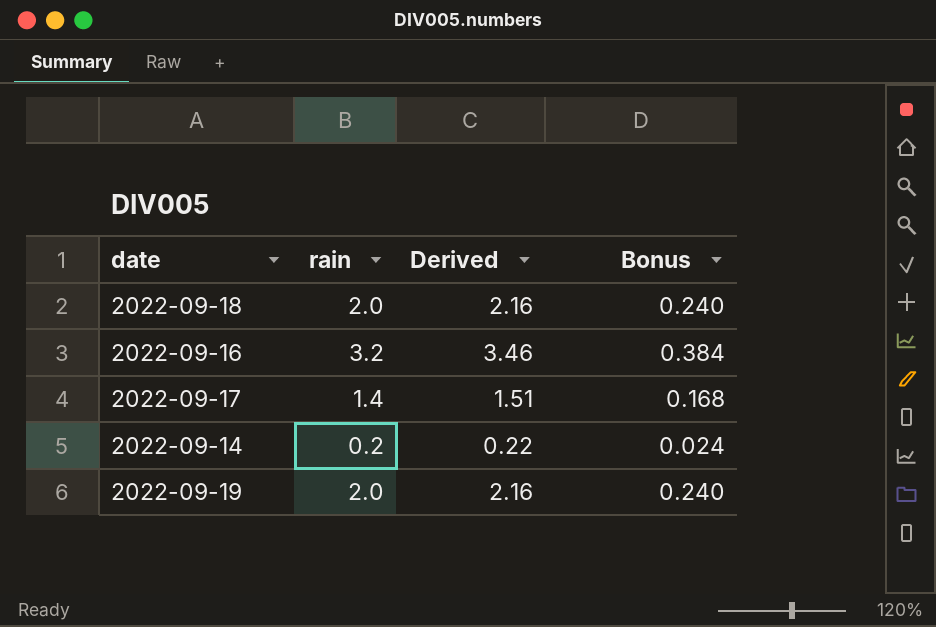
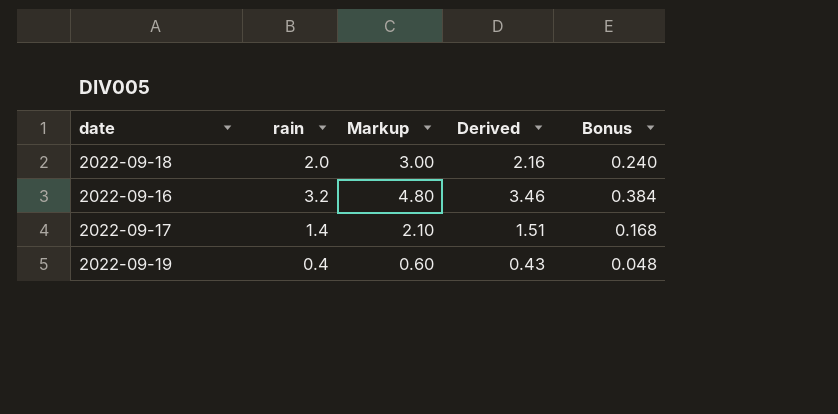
column Markup | formula: none -> [rain] * 1.5
row 2022-09-14: 0.2 | 0.22 | 0.024 -> none
2022-09-19 | rain: 2.0 -> 0.4
2022-09-19 | Derived: 2.16 -> 0.43
2022-09-19 | Bonus: 0.240 -> 0.048

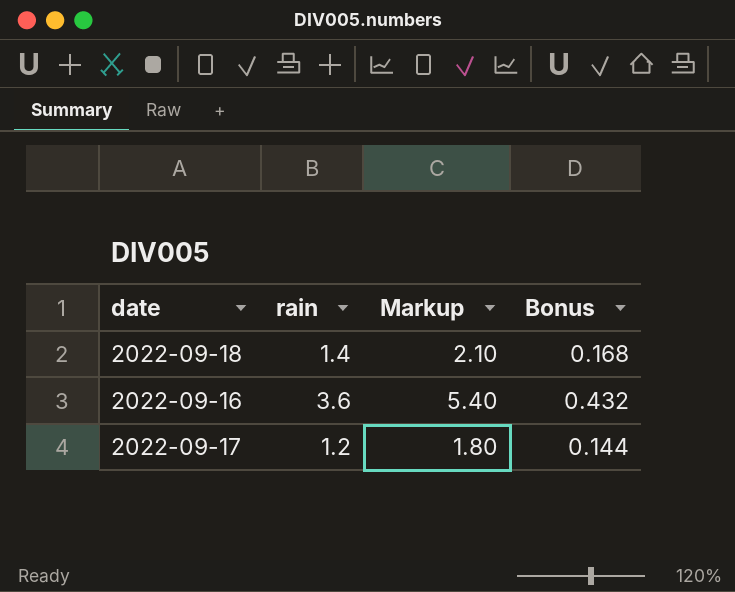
column Derived | formula: [rain] * 1.08 -> none
row 2022-09-19: 0.4 | 0.60 | 0.43 | 0.048 -> none
2022-09-18 | rain: 2.0 -> 1.4
2022-09-18 | Markup: 3.00 -> 2.10
2022-09-18 | Bonus: 0.240 -> 0.168
2022-09-16 | rain: 3.2 -> 3.6
2022-09-16 | Markup: 4.80 -> 5.40
2022-09-16 | Bonus: 0.384 -> 0.432
2022-09-17 | rain: 1.4 -> 1.2
2022-09-17 | Markup: 2.10 -> 1.80
2022-09-17 | Bonus: 0.168 -> 0.144

